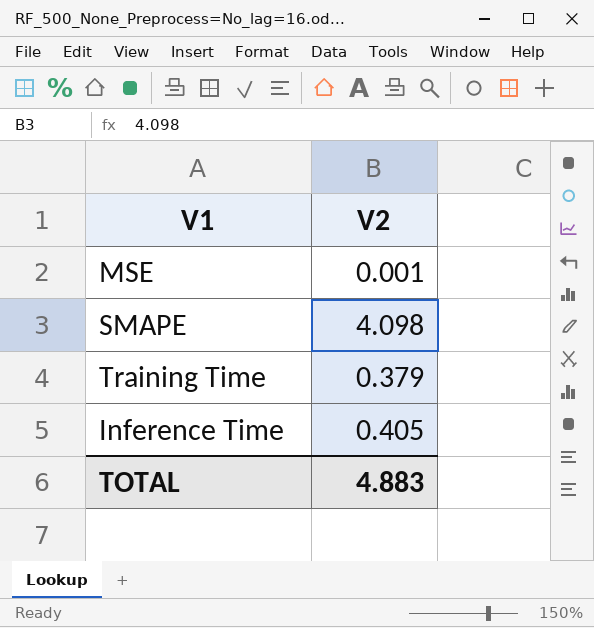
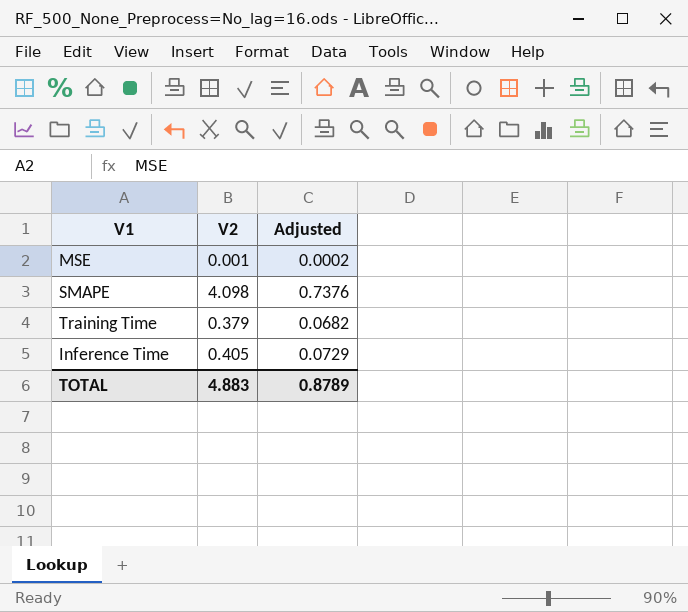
column Adjusted | formula: none -> [V2] * 0.18

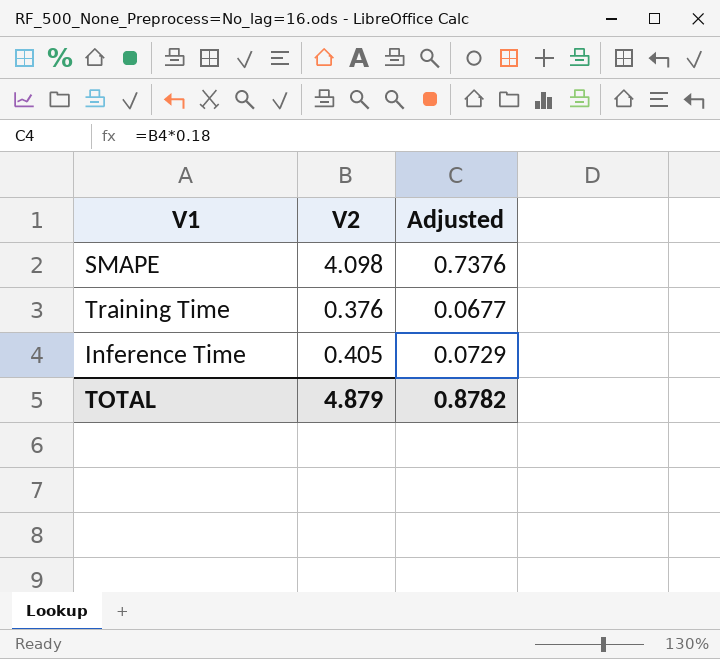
row MSE: 0.001 | 0.0002 -> none
Training Time | V2: 0.379 -> 0.376
Training Time | Adjusted: 0.0682 -> 0.0677
TOTAL | V2: 4.883 -> 4.879
TOTAL | Adjusted: 0.8789 -> 0.8782

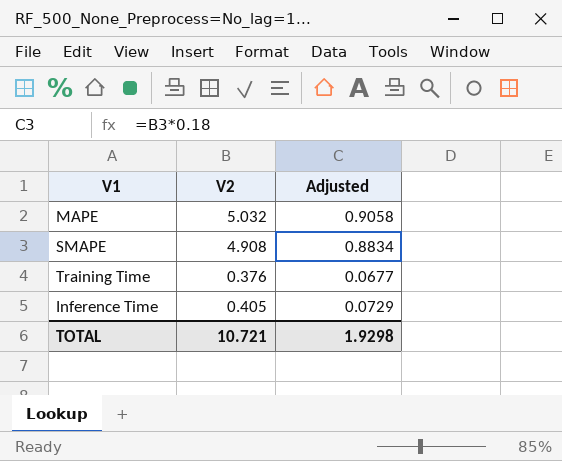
row MAPE: none -> 5.032 | 0.9058
SMAPE | V2: 4.098 -> 4.908
SMAPE | Adjusted: 0.7376 -> 0.8834
TOTAL | V2: 4.879 -> 10.721
TOTAL | Adjusted: 0.8782 -> 1.9298

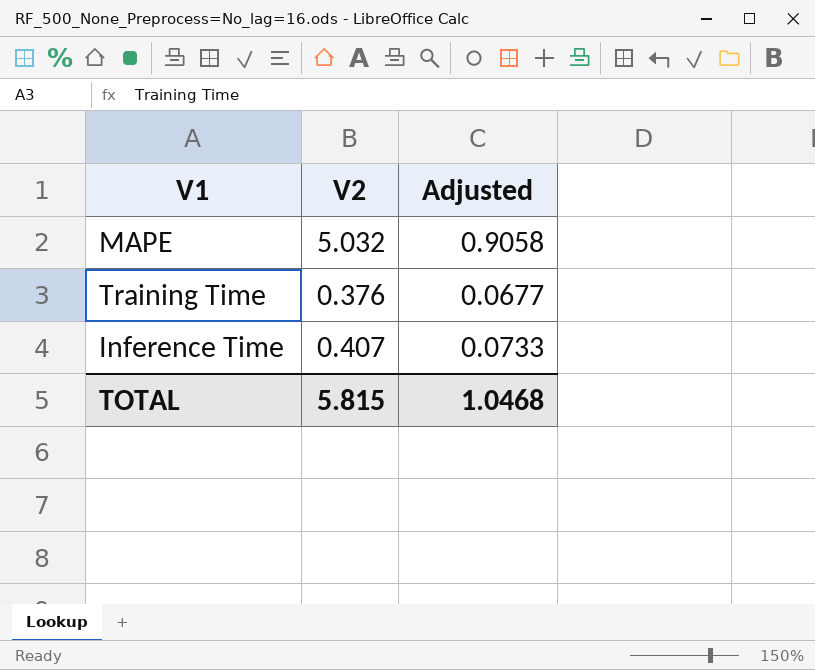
row SMAPE: 4.908 | 0.8834 -> none
Inference Time | V2: 0.405 -> 0.407
Inference Time | Adjusted: 0.0729 -> 0.0733
TOTAL | V2: 10.721 -> 5.815
TOTAL | Adjusted: 1.9298 -> 1.0468

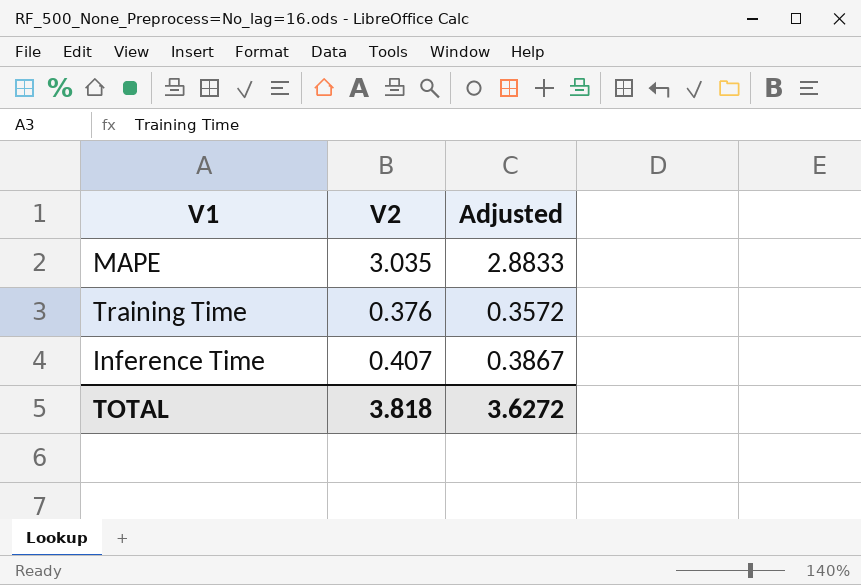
column Adjusted | formula: [V2] * 0.18 -> [V2] * 0.95
MAPE | V2: 5.032 -> 3.035
TOTAL | V2: 5.815 -> 3.818
TOTAL | Adjusted: 1.0468 -> 3.6272

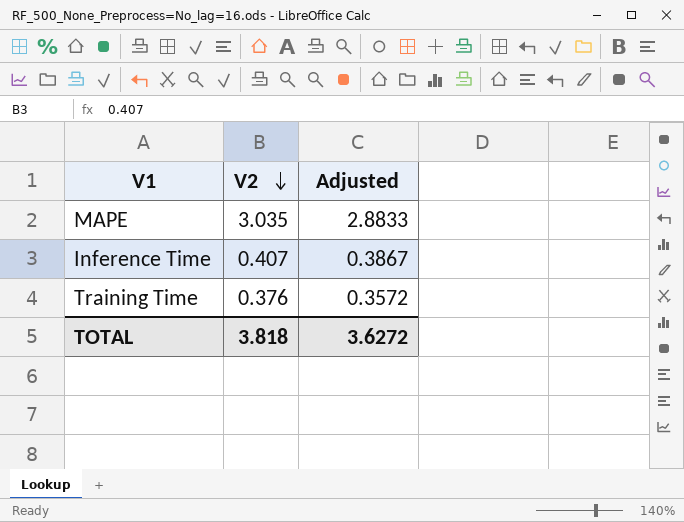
row order: none -> V2 descending

